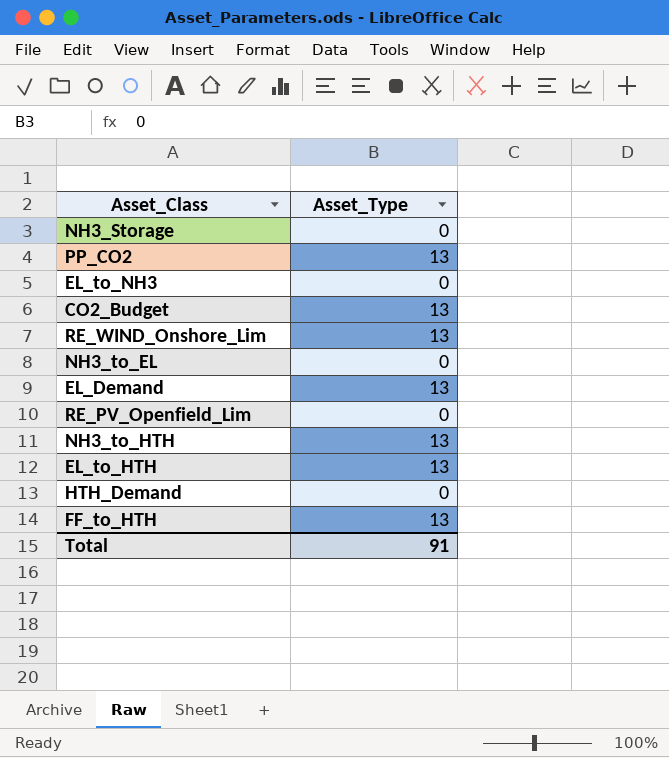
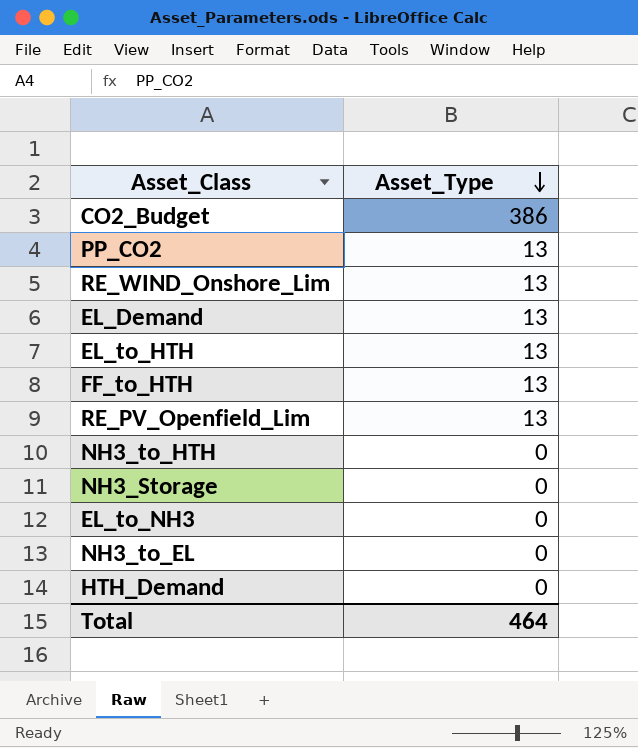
row order: none -> Asset_Type descending
CO2_Budget | Asset_Type: 13 -> 386
RE_PV_Openfield_Lim | Asset_Type: 0 -> 13
NH3_to_HTH | Asset_Type: 13 -> 0
Total | Asset_Type: 91 -> 464

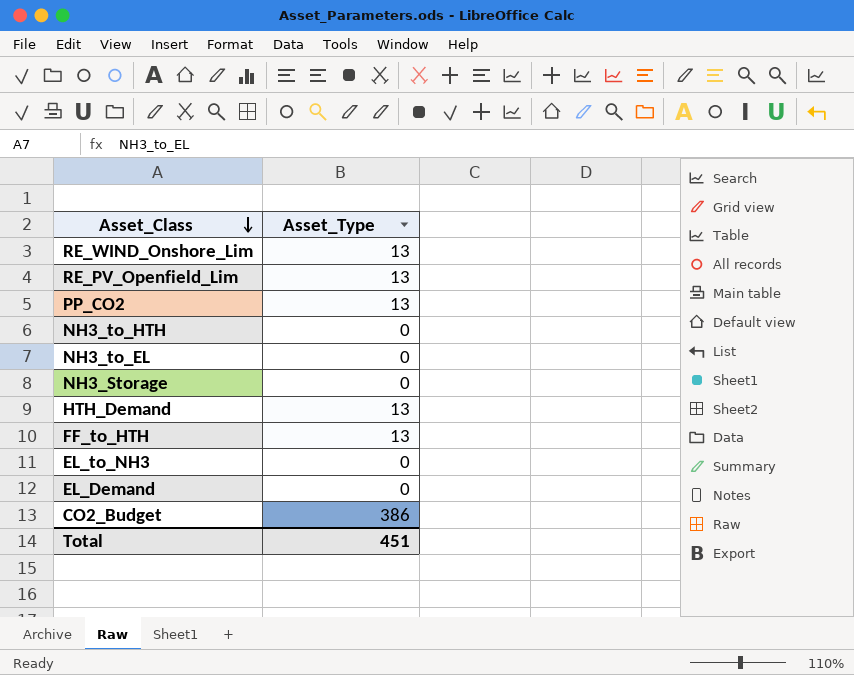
row order: Asset_Type descending -> Asset_Class descending
row EL_to_HTH: 13 -> none
HTH_Demand | Asset_Type: 0 -> 13
EL_Demand | Asset_Type: 13 -> 0
Total | Asset_Type: 464 -> 451

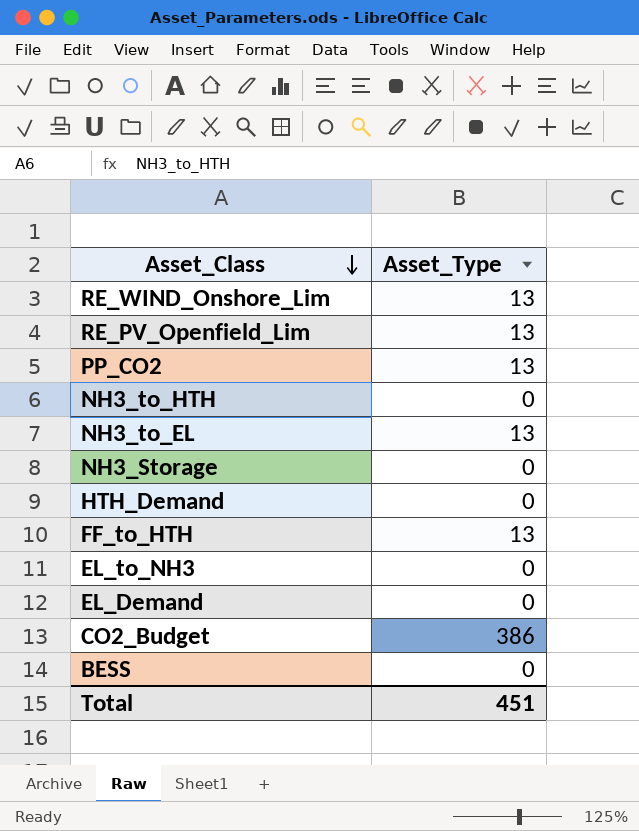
NH3_to_EL | Asset_Type: 0 -> 13
HTH_Demand | Asset_Type: 13 -> 0
row BESS: none -> 0

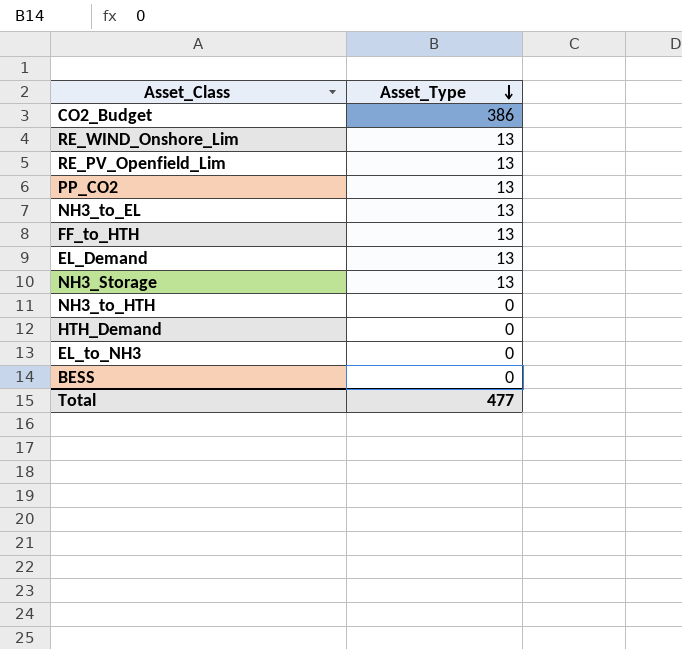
row order: Asset_Class descending -> Asset_Type descending
EL_Demand | Asset_Type: 0 -> 13
NH3_Storage | Asset_Type: 0 -> 13
Total | Asset_Type: 451 -> 477

